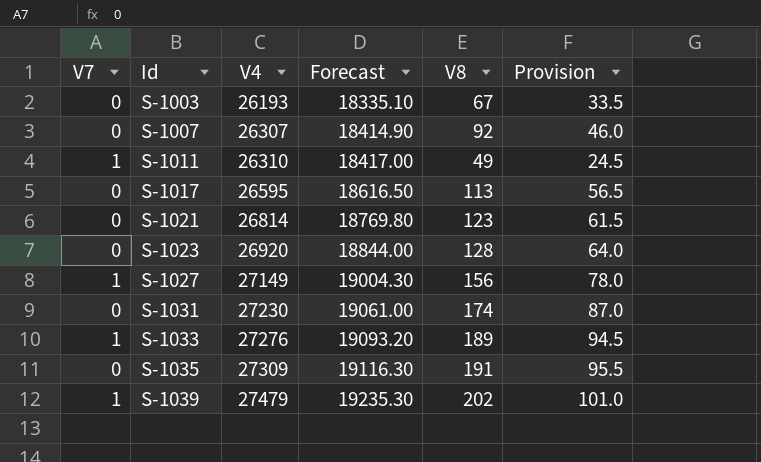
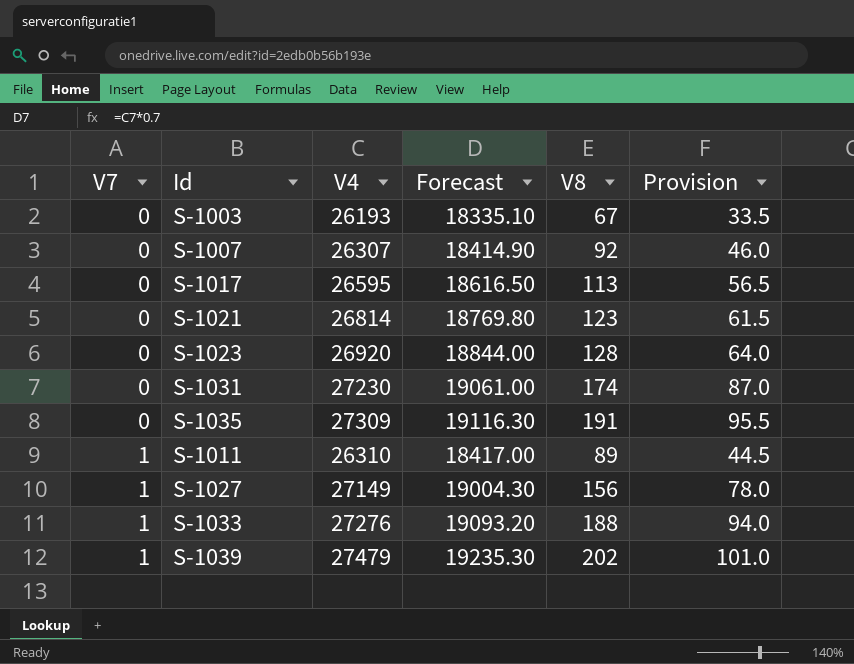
row order: Id ascending -> V7 ascending
S-1011 | V8: 49 -> 89
S-1011 | Provision: 24.5 -> 44.5
S-1033 | V8: 189 -> 188
S-1033 | Provision: 94.5 -> 94.0

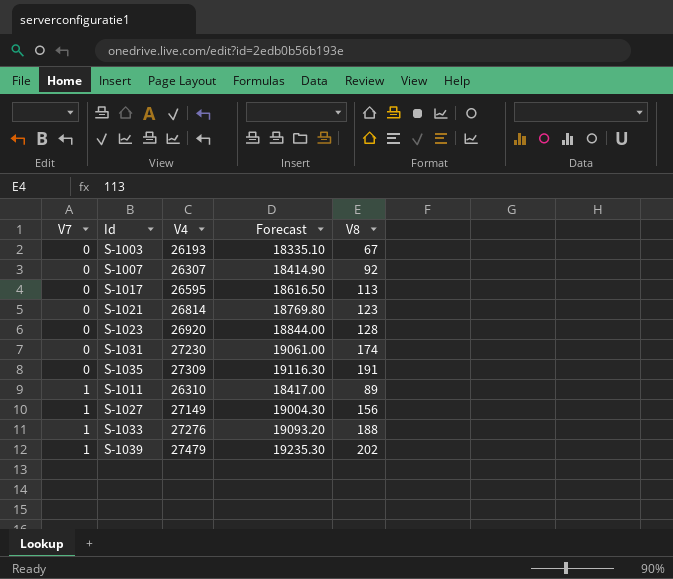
column Provision | formula: [V8] * 0.5 -> none

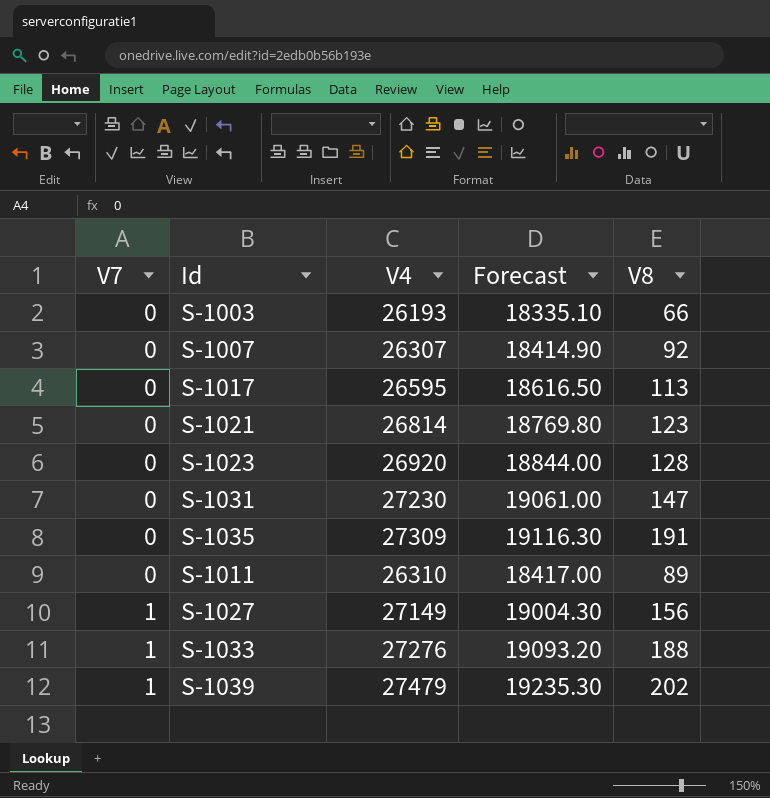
S-1003 | V8: 67 -> 66
S-1031 | V8: 174 -> 147
S-1011 | V7: 1 -> 0

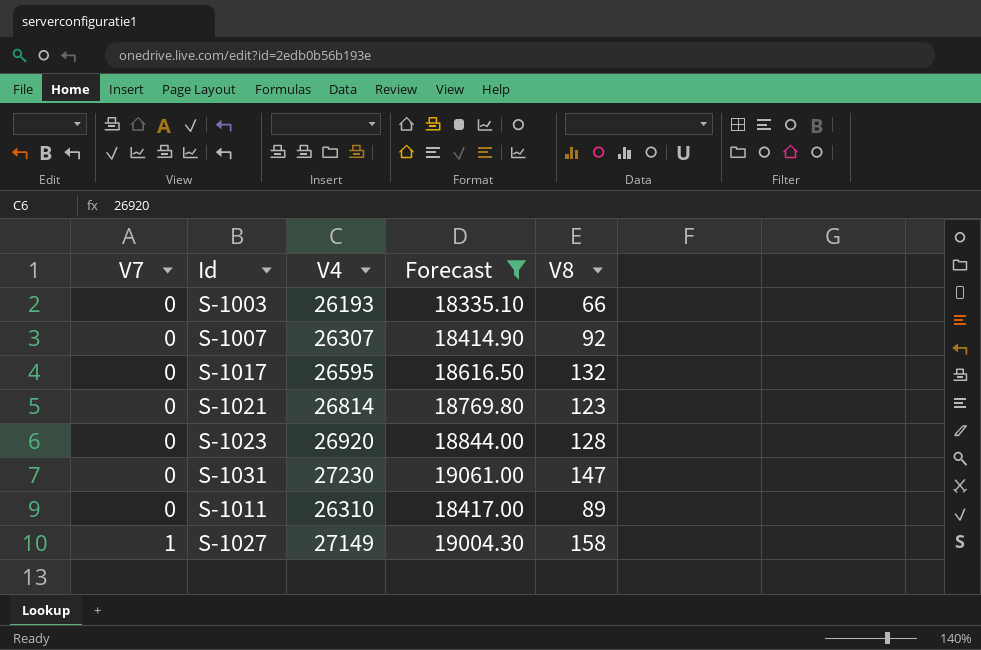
filter: none -> Forecast <= 19061.00
S-1017 | V8: 113 -> 132
S-1027 | V8: 156 -> 158

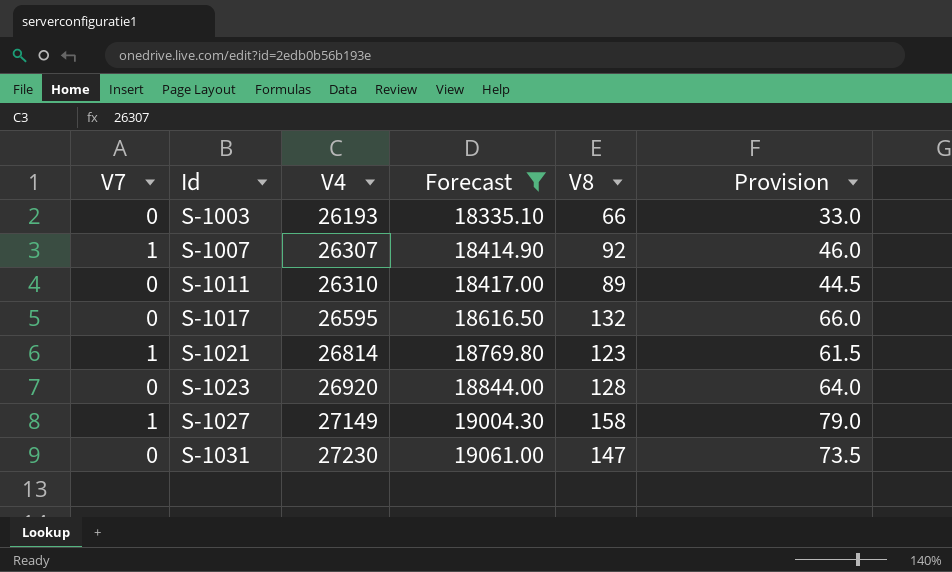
row order: V7 ascending -> Id ascending
column Provision | formula: none -> [V8] * 0.5
S-1007 | V7: 0 -> 1
S-1021 | V7: 0 -> 1

